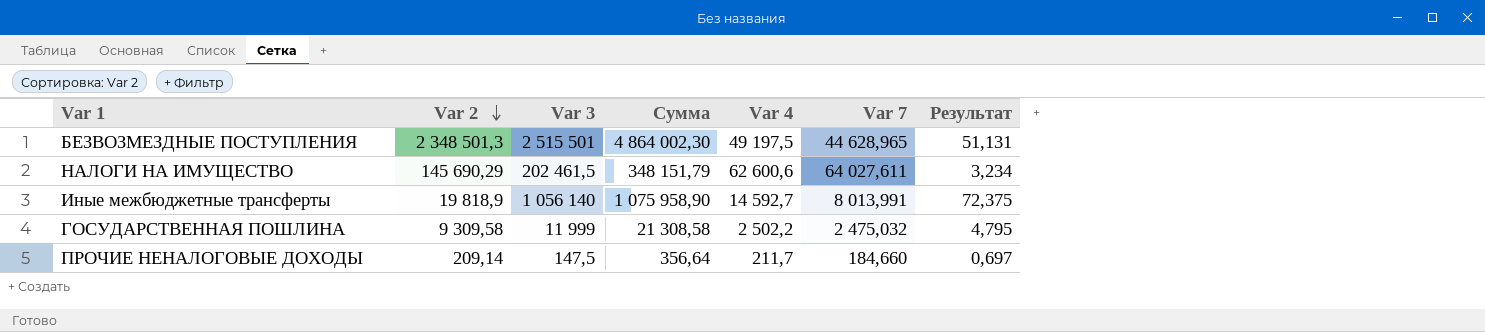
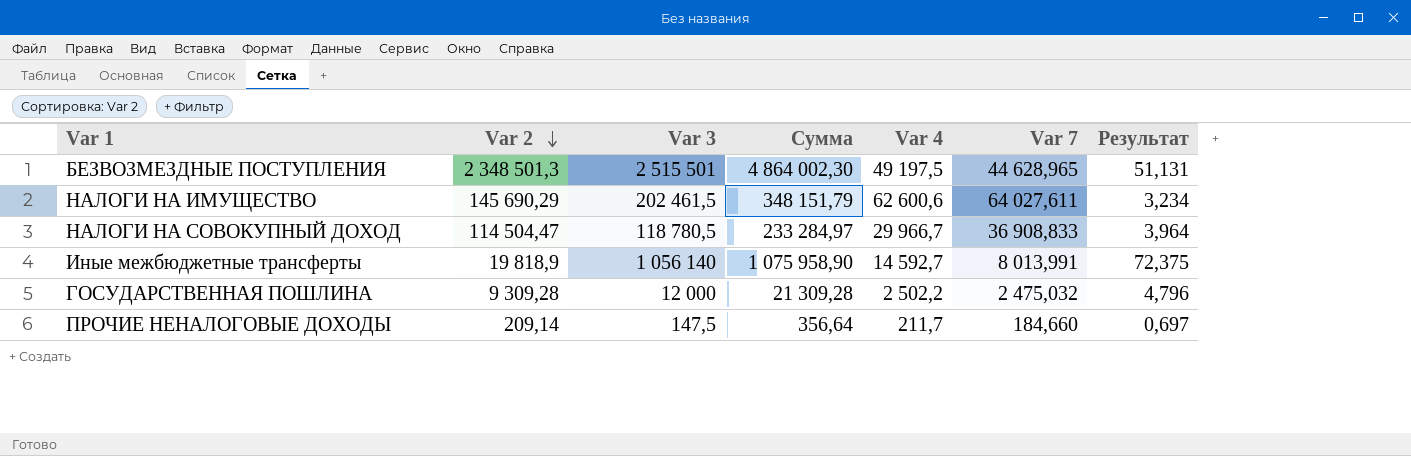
row НАЛОГИ НА СОВОКУПНЫЙ ДОХОД: none -> 114 504,47 | 118 780,5 | 233 284,97 | 29 966,7 | 36 908,833 | 3,964
ГОСУДАРСТВЕННАЯ ПОШЛИНА | Var 2: 9 309,58 -> 9 309,28
ГОСУДАРСТВЕННАЯ ПОШЛИНА | Var 3: 11 999 -> 12 000
ГОСУДАРСТВЕННАЯ ПОШЛИНА | Сумма: 21 308,58 -> 21 309,28
ГОСУДАРСТВЕННАЯ ПОШЛИНА | Результат: 4,795 -> 4,796

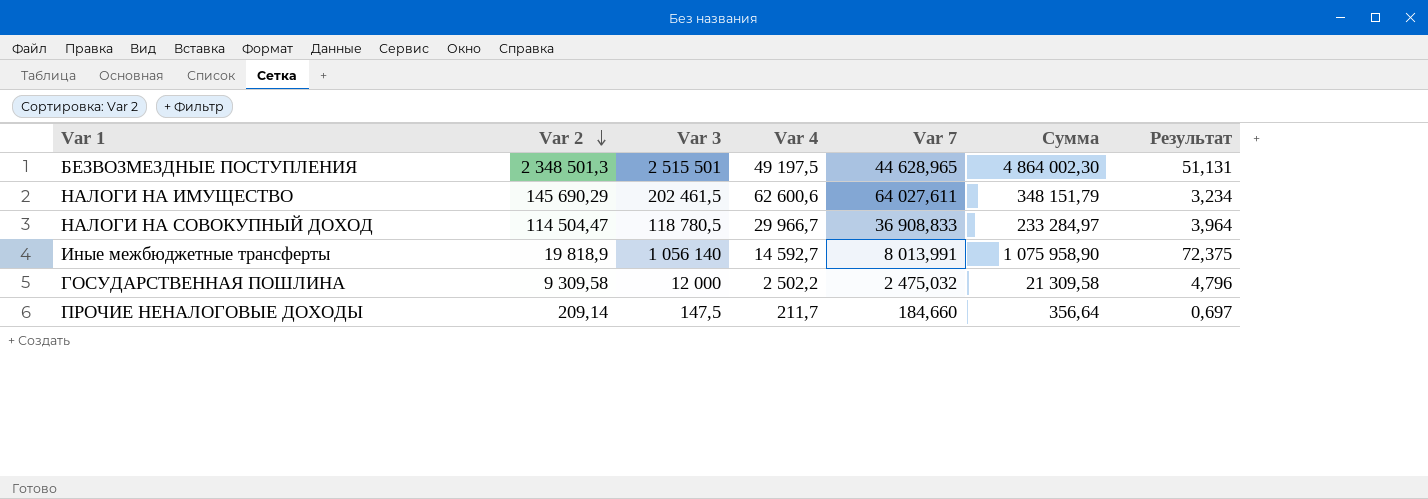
column Сумма | position: 4 -> 6
ГОСУДАРСТВЕННАЯ ПОШЛИНА | Var 2: 9 309,28 -> 9 309,58
ГОСУДАРСТВЕННАЯ ПОШЛИНА | Сумма: 21 309,28 -> 21 309,58

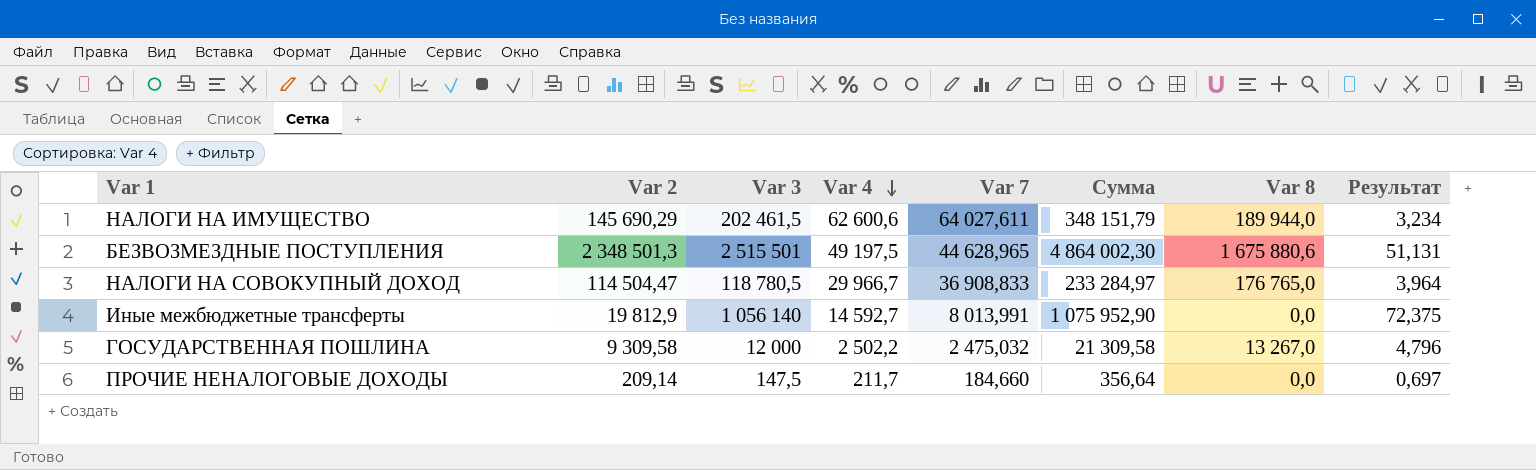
row order: Var 2 descending -> Var 4 descending
column Var 8 | position: none -> 7
Иные межбюджетные трансферты | Var 2: 19 818,9 -> 19 812,9
Иные межбюджетные трансферты | Сумма: 1 075 958,90 -> 1 075 952,90

